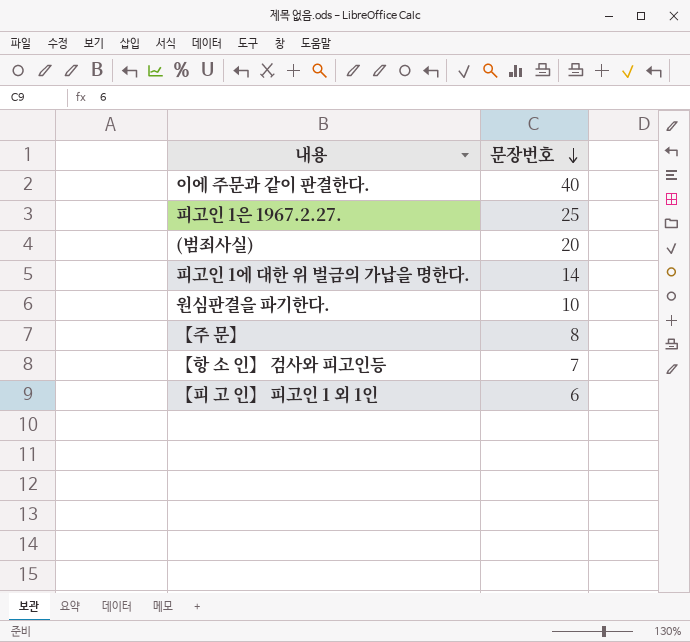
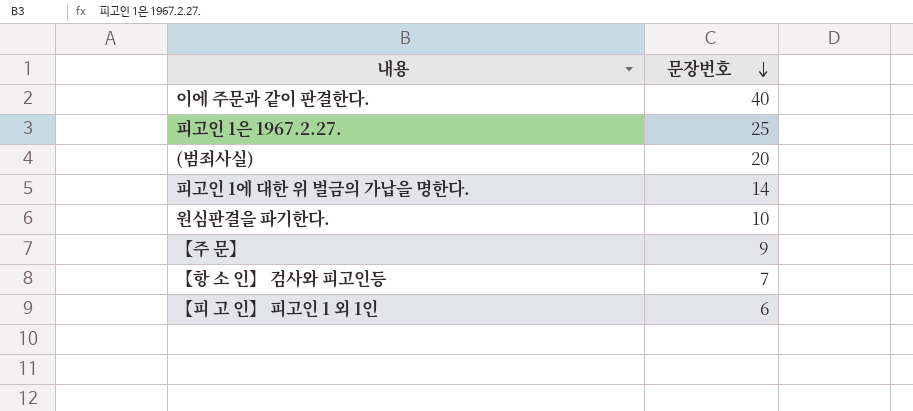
【주 문】 | 문장번호: 8 -> 9

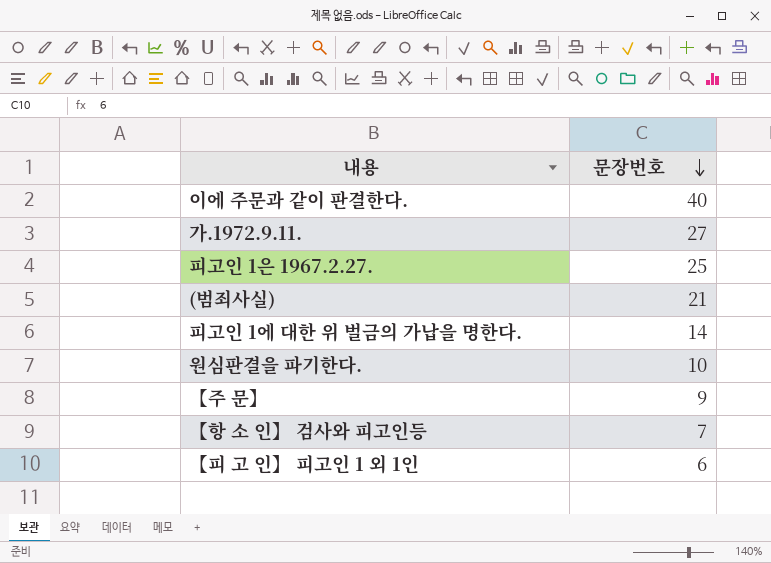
row 가.1972.9.11.: none -> 27
(범죄사실) | 문장번호: 20 -> 21

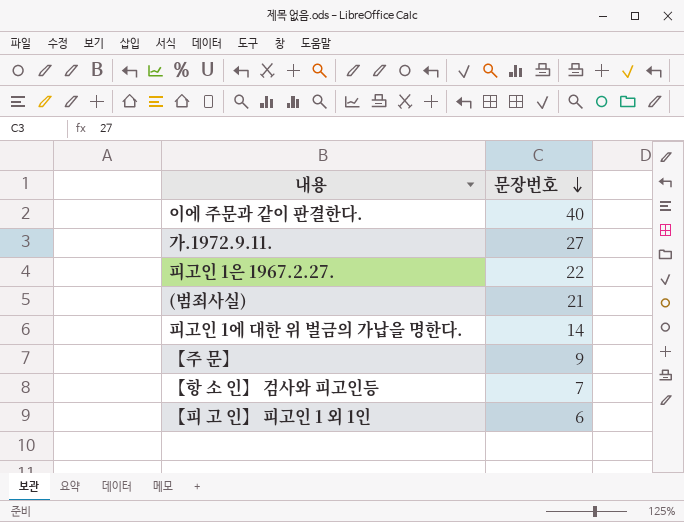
row 원심판결을 파기한다.: 10 -> none
피고인 1은 1967.2.27. | 문장번호: 25 -> 22

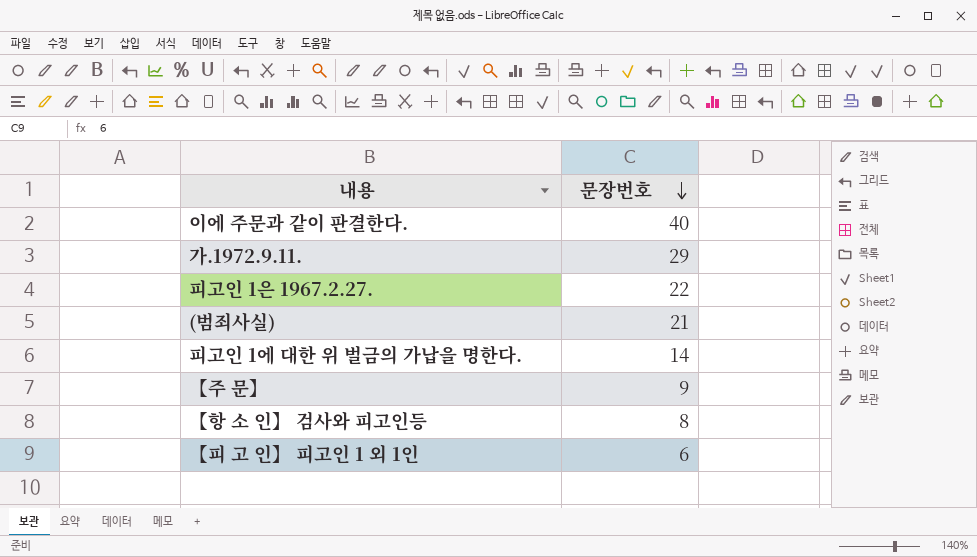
가.1972.9.11. | 문장번호: 27 -> 29
【항 소 인】 검사와 피고인등 | 문장번호: 7 -> 8

